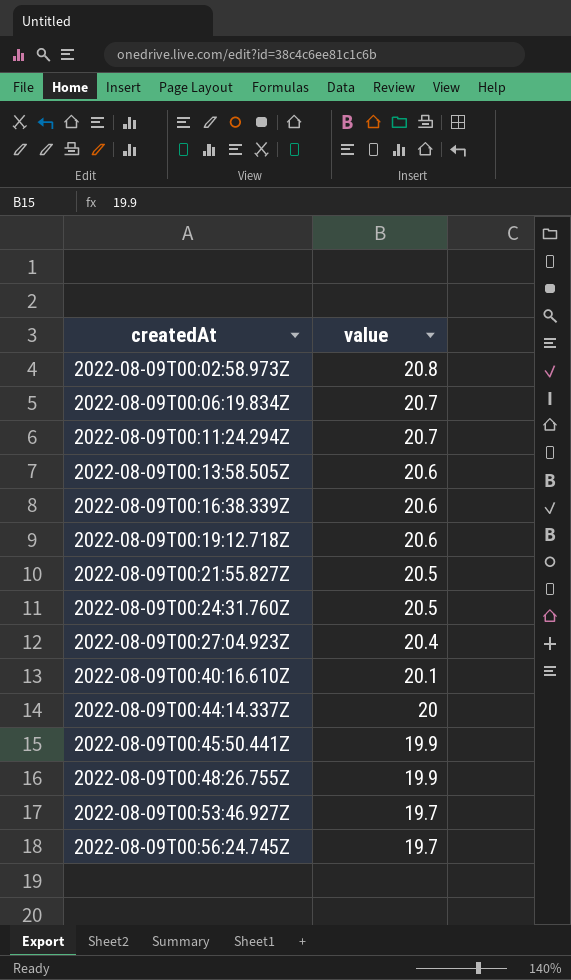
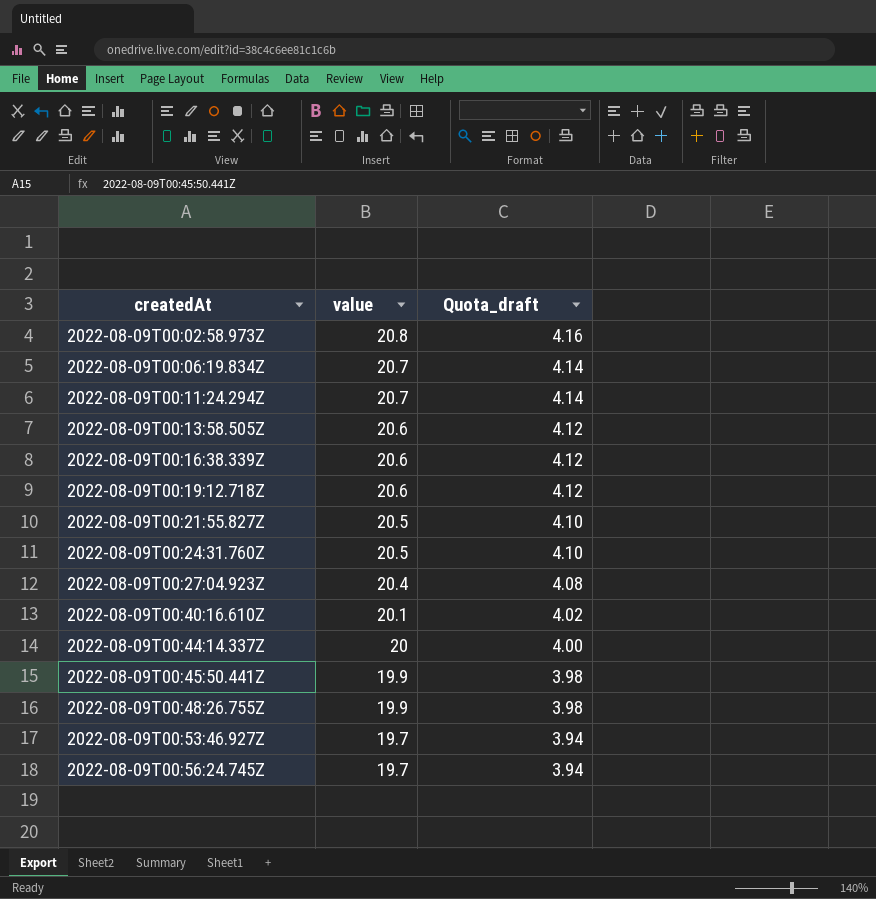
column Quota_draft | formula: none -> [value] * 0.2

